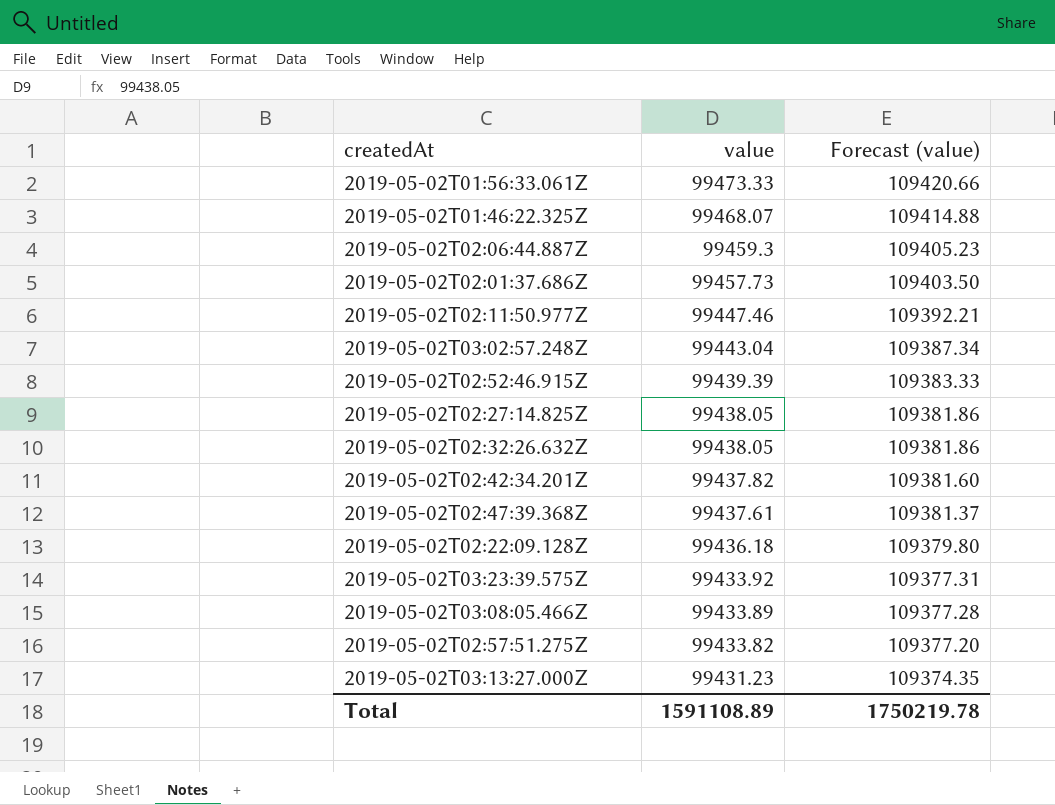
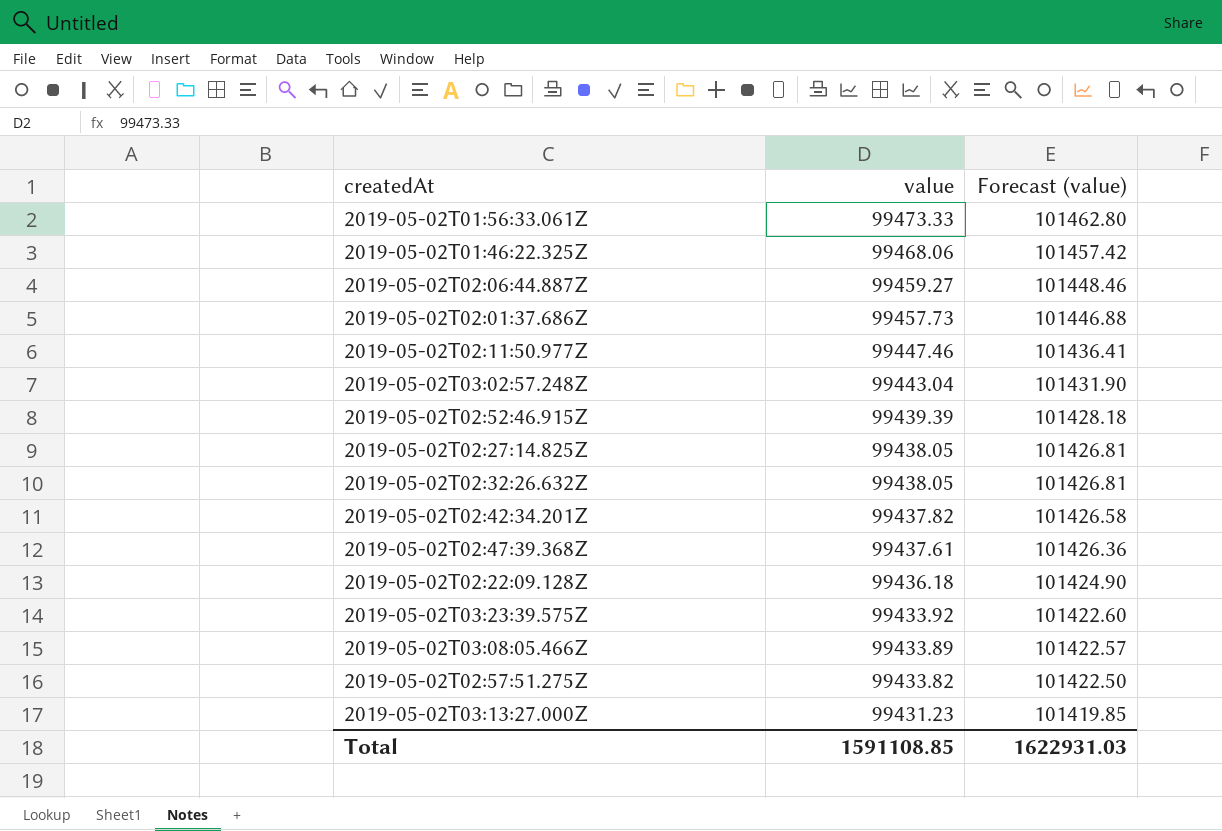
column Forecast (value) | formula: [value] * 1.1 -> [value] * 1.02
2019-05-02T01:46:22.325Z | value: 99468.07 -> 99468.06
2019-05-02T02:06:44.887Z | value: 99459.3 -> 99459.27
Total | value: 1591108.89 -> 1591108.85
Total | Forecast (value): 1750219.78 -> 1622931.03

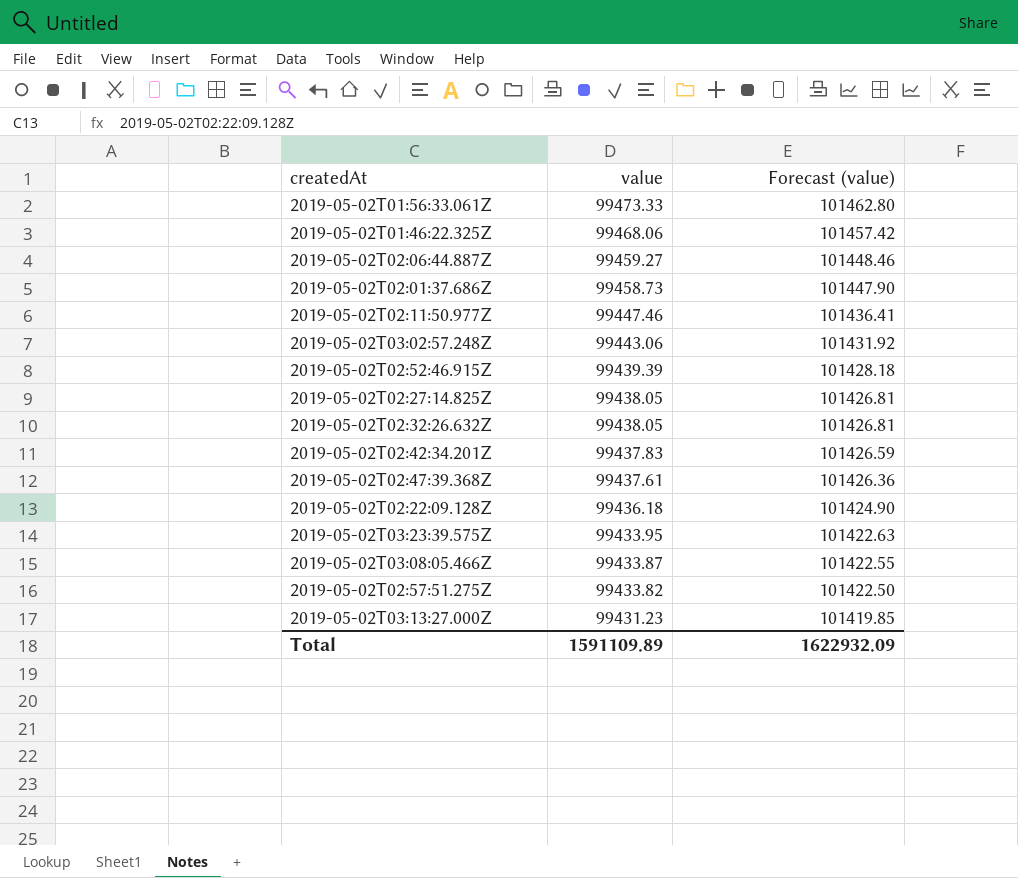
2019-05-02T02:01:37.686Z | value: 99457.73 -> 99458.73
2019-05-02T02:01:37.686Z | Forecast (value): 101446.88 -> 101447.90
2019-05-02T03:02:57.248Z | value: 99443.04 -> 99443.06
2019-05-02T03:02:57.248Z | Forecast (value): 101431.90 -> 101431.92
2019-05-02T02:42:34.201Z | value: 99437.82 -> 99437.83
2019-05-02T02:42:34.201Z | Forecast (value): 101426.58 -> 101426.59
2019-05-02T03:23:39.575Z | value: 99433.92 -> 99433.95
2019-05-02T03:23:39.575Z | Forecast (value): 101422.60 -> 101422.63
2019-05-02T03:08:05.466Z | value: 99433.89 -> 99433.87
2019-05-02T03:08:05.466Z | Forecast (value): 101422.57 -> 101422.55
Total | value: 1591108.85 -> 1591109.89
Total | Forecast (value): 1622931.03 -> 1622932.09

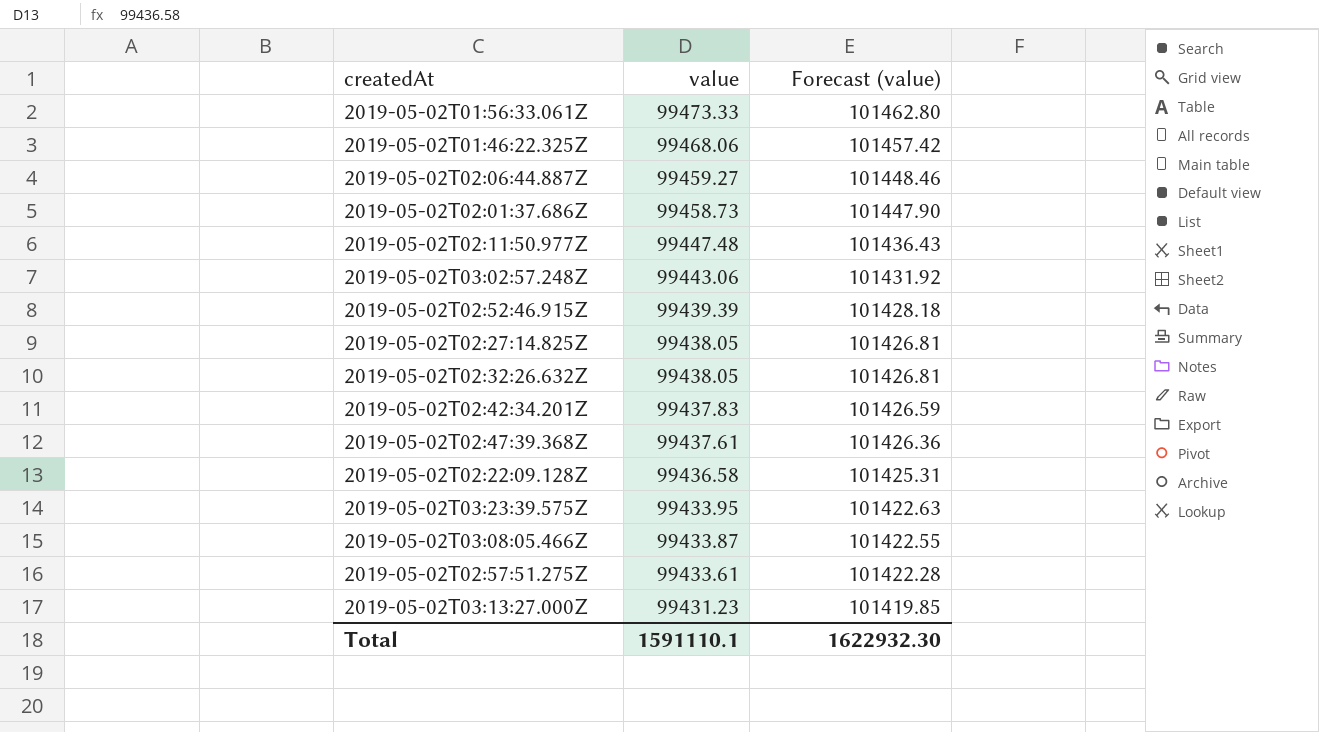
2019-05-02T02:11:50.977Z | value: 99447.46 -> 99447.48
2019-05-02T02:11:50.977Z | Forecast (value): 101436.41 -> 101436.43
2019-05-02T02:22:09.128Z | value: 99436.18 -> 99436.58
2019-05-02T02:22:09.128Z | Forecast (value): 101424.90 -> 101425.31
2019-05-02T02:57:51.275Z | value: 99433.82 -> 99433.61
2019-05-02T02:57:51.275Z | Forecast (value): 101422.50 -> 101422.28
Total | value: 1591109.89 -> 1591110.1
Total | Forecast (value): 1622932.09 -> 1622932.30

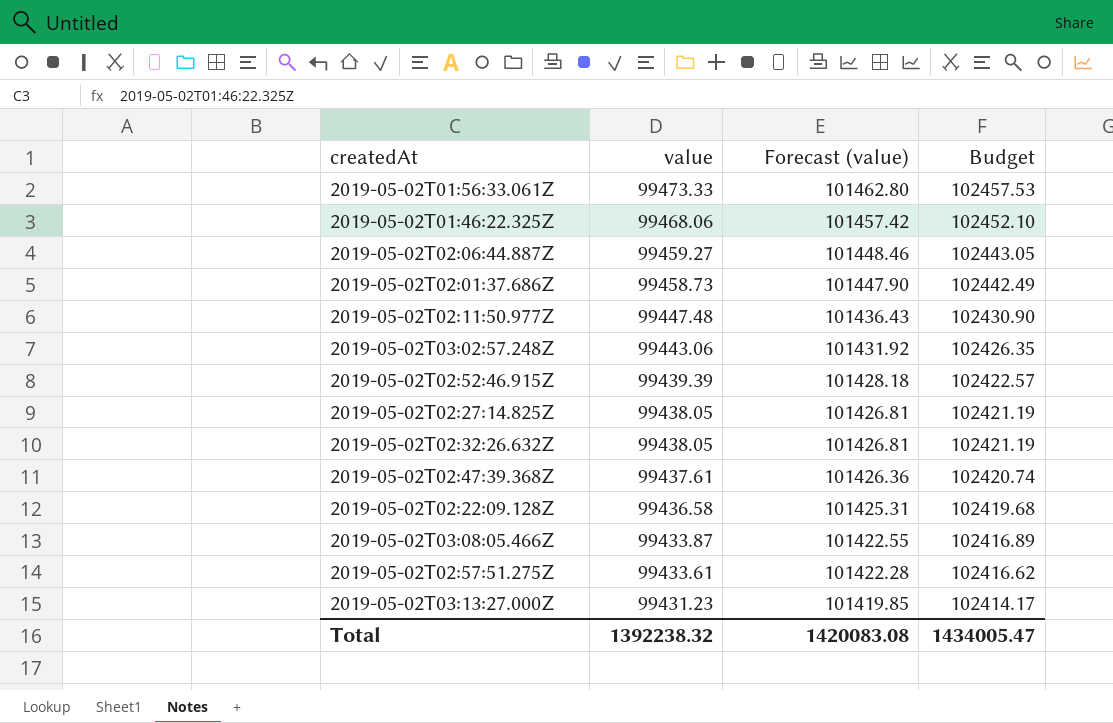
column Budget | formula: none -> [value] * 1.03
row 2019-05-02T02:42:34.201Z: 99437.83 | 101426.59 -> none
row 2019-05-02T03:23:39.575Z: 99433.95 | 101422.63 -> none
Total | value: 1591110.1 -> 1392238.32
Total | Forecast (value): 1622932.30 -> 1420083.08

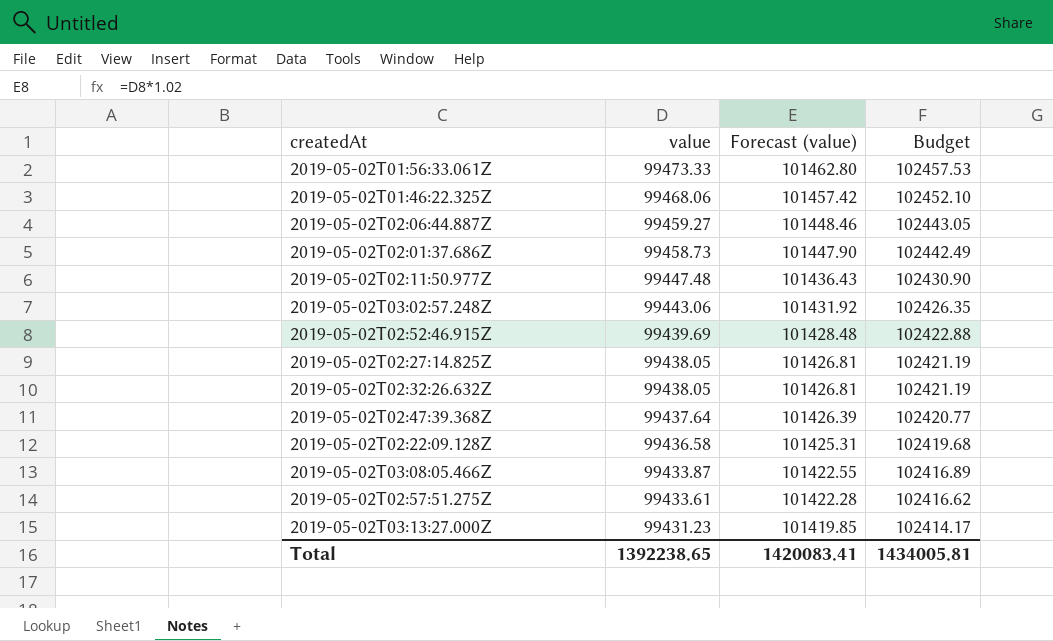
2019-05-02T02:52:46.915Z | value: 99439.39 -> 99439.69
2019-05-02T02:52:46.915Z | Forecast (value): 101428.18 -> 101428.48
2019-05-02T02:52:46.915Z | Budget: 102422.57 -> 102422.88
2019-05-02T02:47:39.368Z | value: 99437.61 -> 99437.64
2019-05-02T02:47:39.368Z | Forecast (value): 101426.36 -> 101426.39
2019-05-02T02:47:39.368Z | Budget: 102420.74 -> 102420.77
Total | value: 1392238.32 -> 1392238.65
Total | Forecast (value): 1420083.08 -> 1420083.41
Total | Budget: 1434005.47 -> 1434005.81

